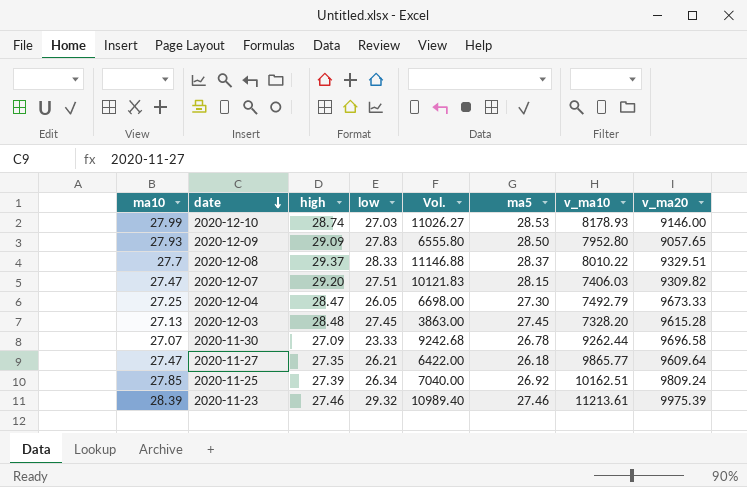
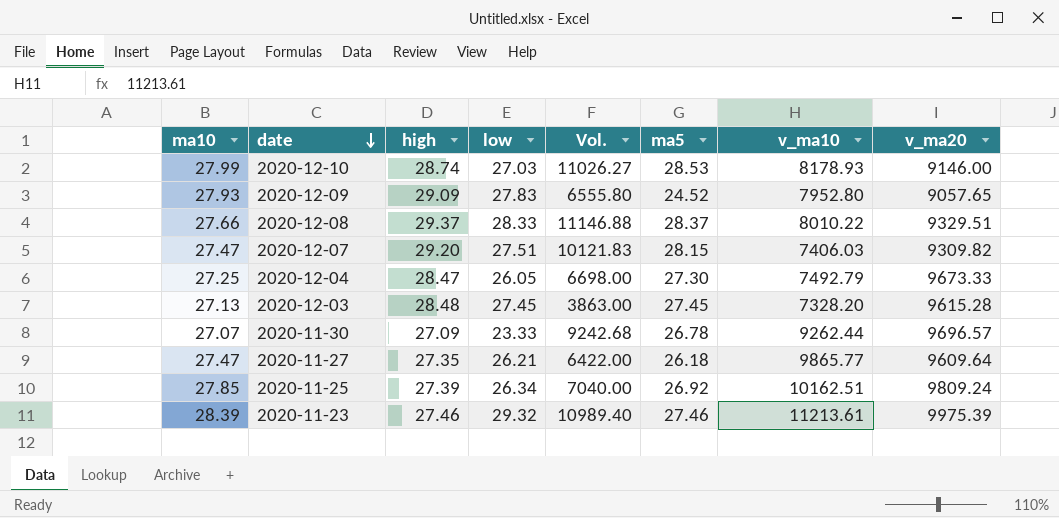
2020-12-09 | ma5: 28.50 -> 24.52
2020-12-08 | ma10: 27.7 -> 27.66
2020-11-30 | v_ma20: 9696.58 -> 9696.57

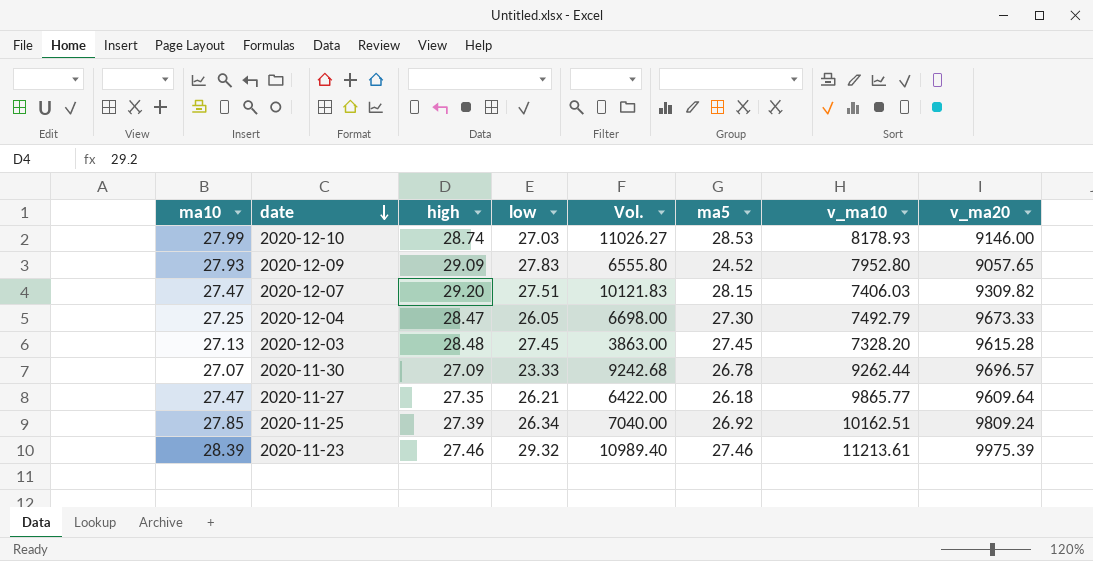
row 2020-12-08: 27.66 | 29.37 | 28.33 | 11146.88 | 28.37 | 8010.22 | 9329.51 -> none

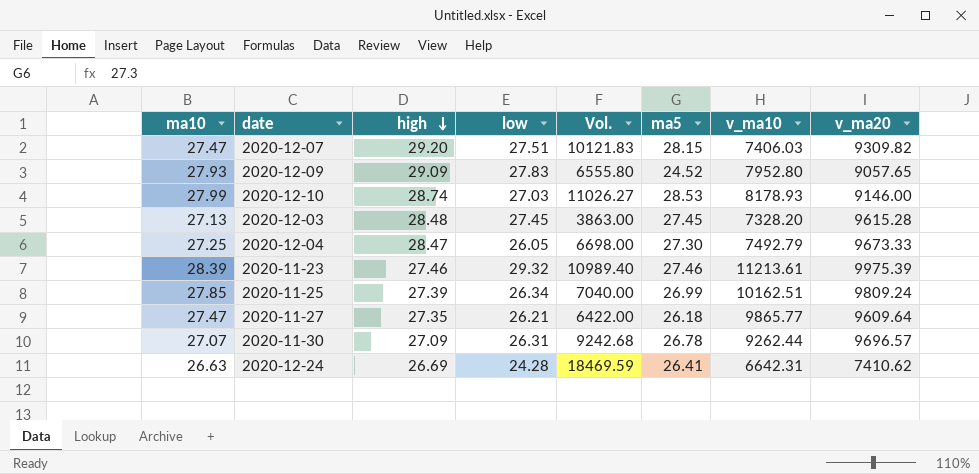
row order: date descending -> high descending
2020-11-25 | ma5: 26.92 -> 26.99
2020-11-30 | low: 23.33 -> 26.31
row 2020-12-24: none -> 26.63 | 26.69 | 24.28 | 18469.59 | 26.41 | 6642.31 | 7410.62

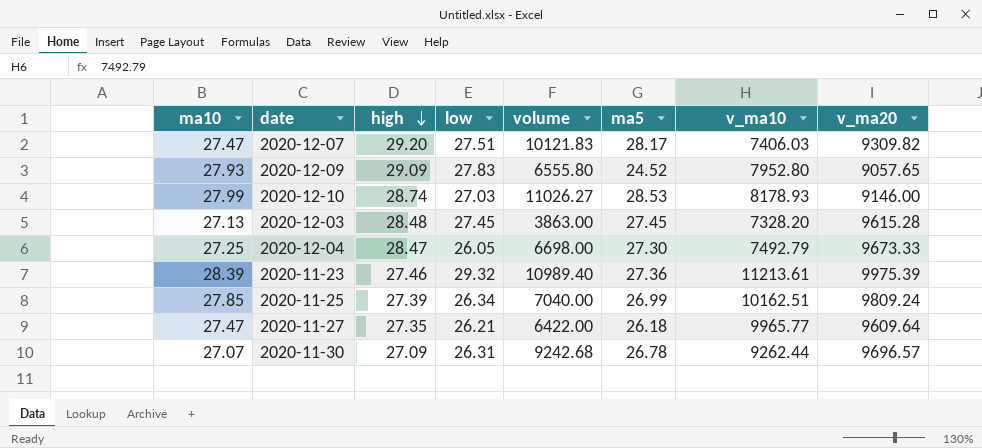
column name: Vol. -> volume
row 2020-12-24: 26.63 | 26.69 | 24.28 | 18469.59 | 26.41 | 6642.31 | 7410.62 -> none
2020-12-07 | ma5: 28.15 -> 28.17
2020-11-23 | ma5: 27.46 -> 27.36
2020-11-27 | v_ma10: 9865.77 -> 9965.77

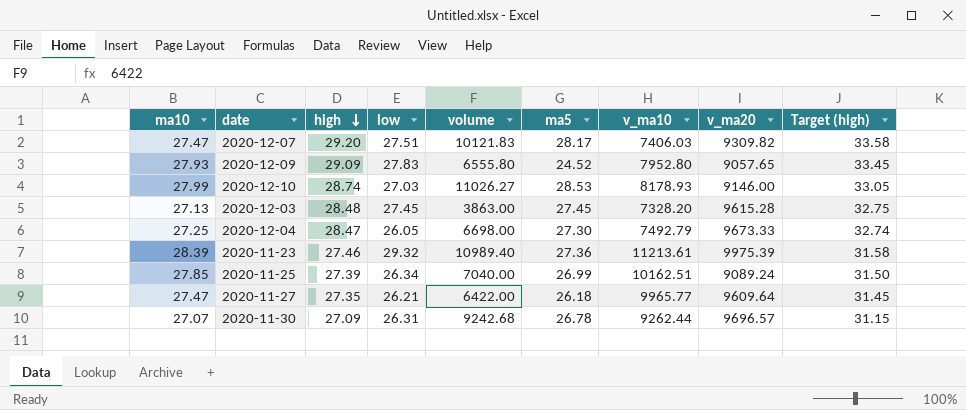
column Target (high) | formula: none -> [high] * 1.15
2020-11-25 | v_ma20: 9809.24 -> 9089.24

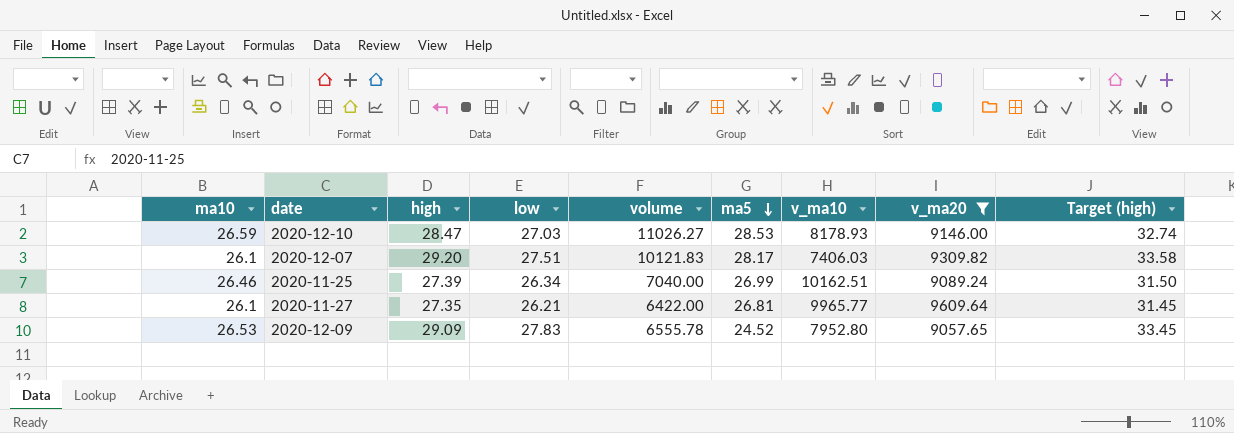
filter: none -> v_ma20 <= 9609.64
row order: high descending -> ma5 descending
2020-12-10 | ma10: 27.99 -> 26.59
2020-12-10 | high: 28.74 -> 28.47
2020-12-10 | Target (high): 33.05 -> 32.74
2020-12-07 | ma10: 27.47 -> 26.1
2020-11-25 | ma10: 27.85 -> 26.46
2020-11-27 | ma10: 27.47 -> 26.1
2020-11-27 | ma5: 26.18 -> 26.81
2020-12-09 | ma10: 27.93 -> 26.53
2020-12-09 | volume: 6555.80 -> 6555.78

